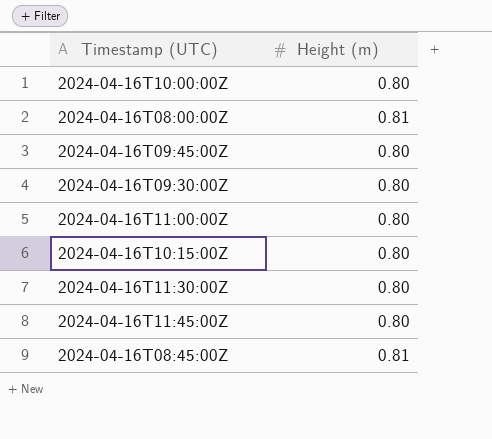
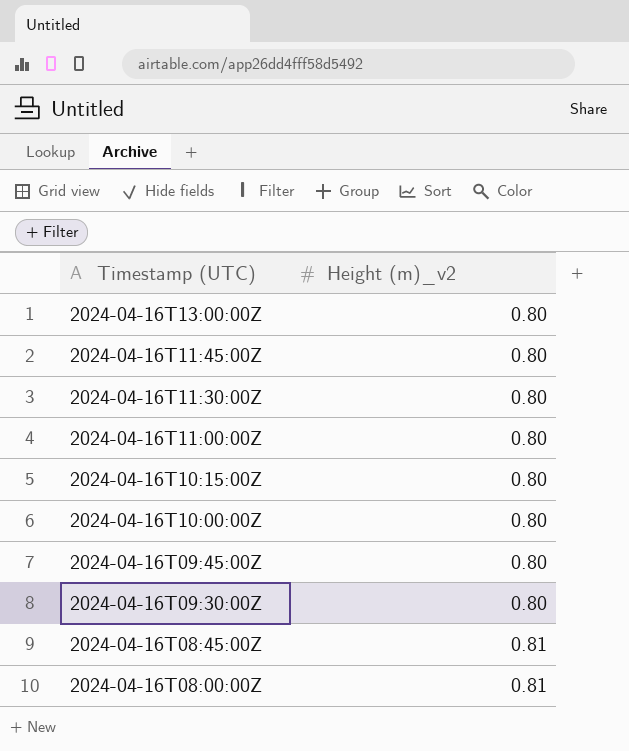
row order: none -> Timestamp (UTC) descending
column name: Height (m) -> Height (m)_v2
row 2024-04-16T13:00:00Z: none -> 0.80

